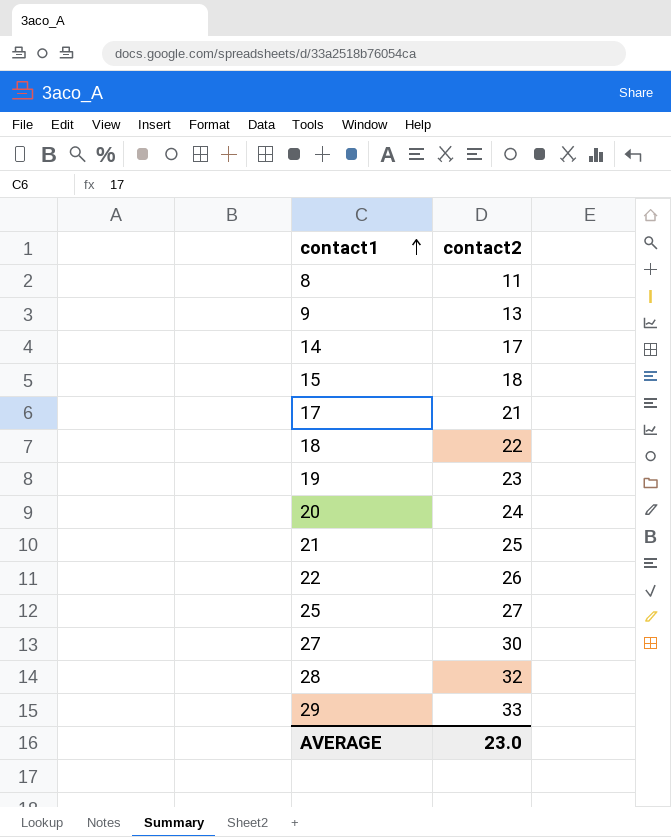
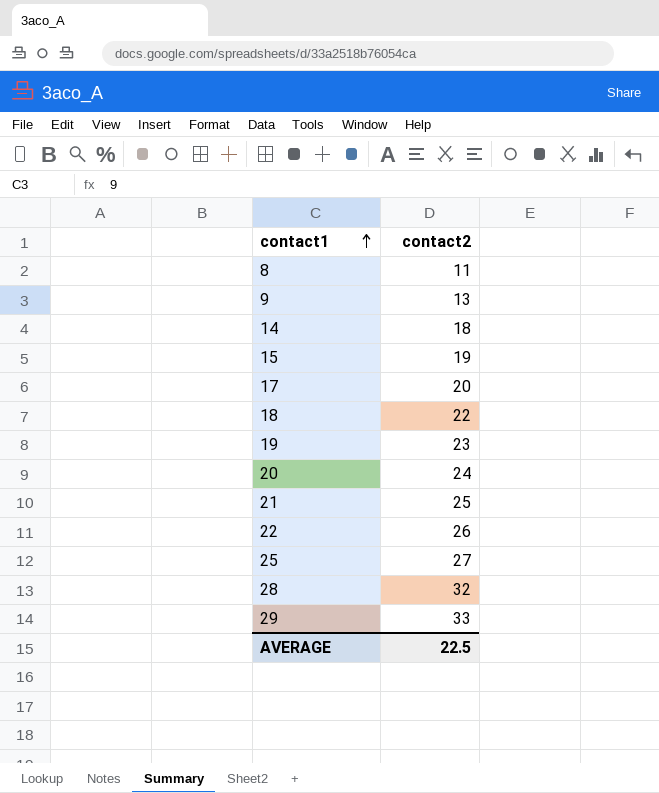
row 27: 30 -> none
14 | contact2: 17 -> 18
15 | contact2: 18 -> 19
17 | contact2: 21 -> 20
AVERAGE | contact2: 23.0 -> 22.5

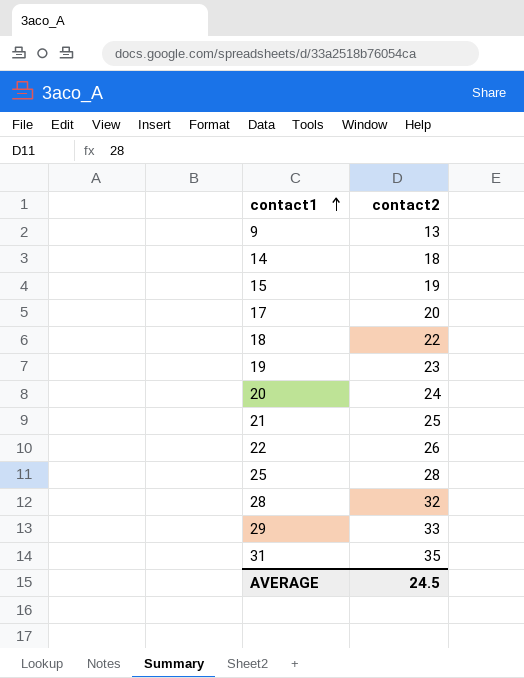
row 8: 11 -> none
25 | contact2: 27 -> 28
row 31: none -> 35
AVERAGE | contact2: 22.5 -> 24.5

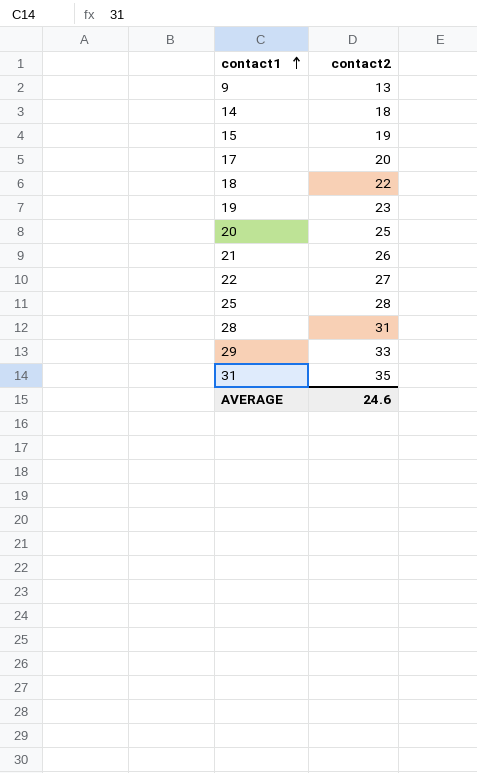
20 | contact2: 24 -> 25
21 | contact2: 25 -> 26
22 | contact2: 26 -> 27
28 | contact2: 32 -> 31
AVERAGE | contact2: 24.5 -> 24.6

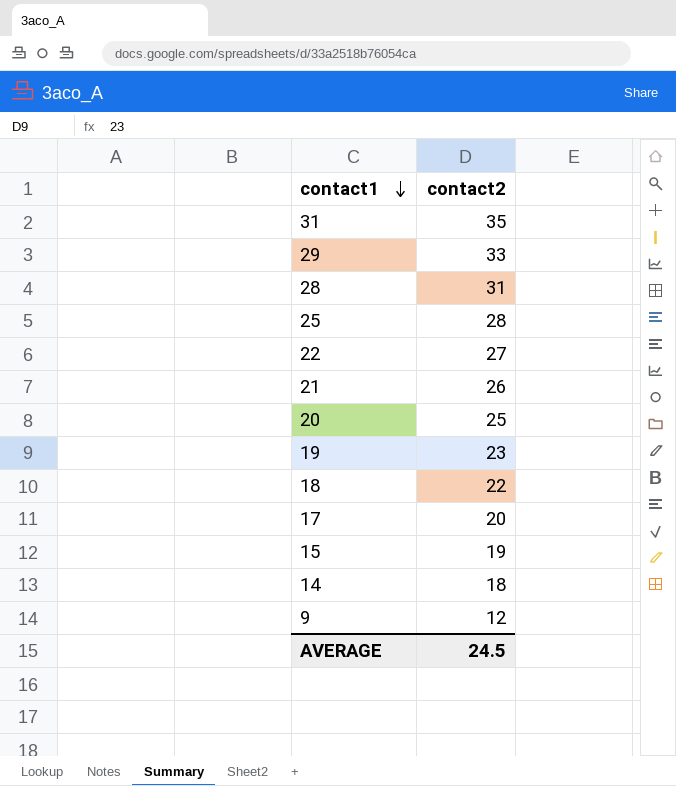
row order: contact1 ascending -> contact1 descending
9 | contact2: 13 -> 12
AVERAGE | contact2: 24.6 -> 24.5

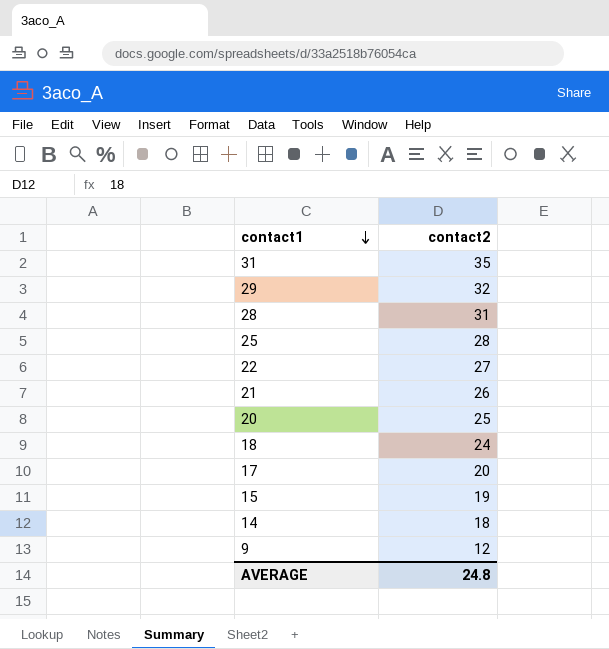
row 19: 23 -> none
29 | contact2: 33 -> 32
18 | contact2: 22 -> 24
AVERAGE | contact2: 24.5 -> 24.8

